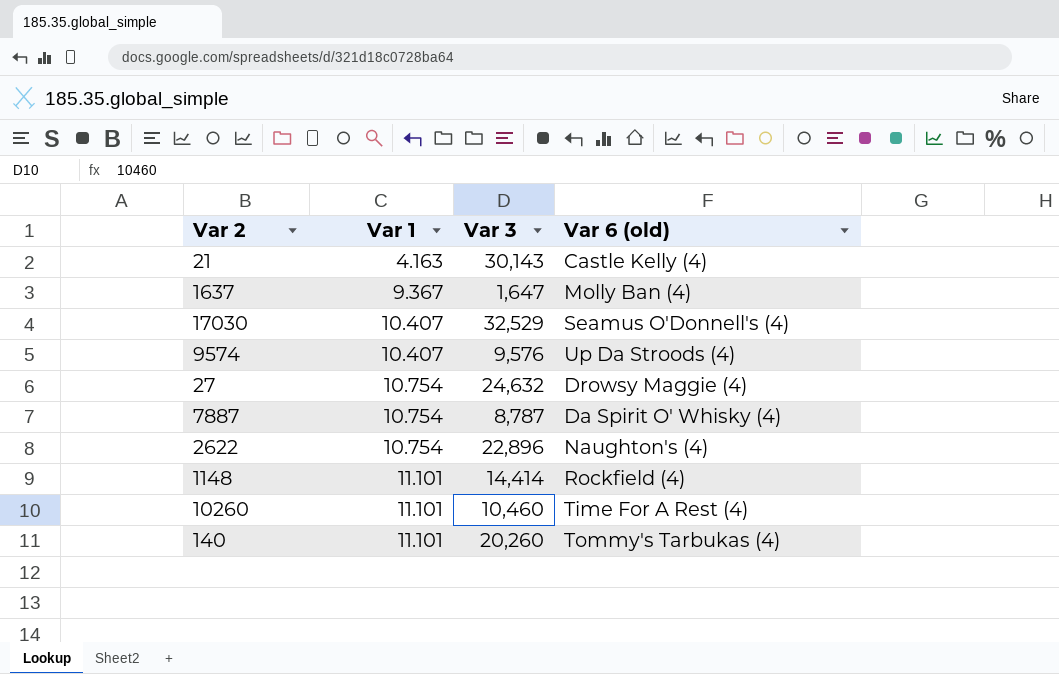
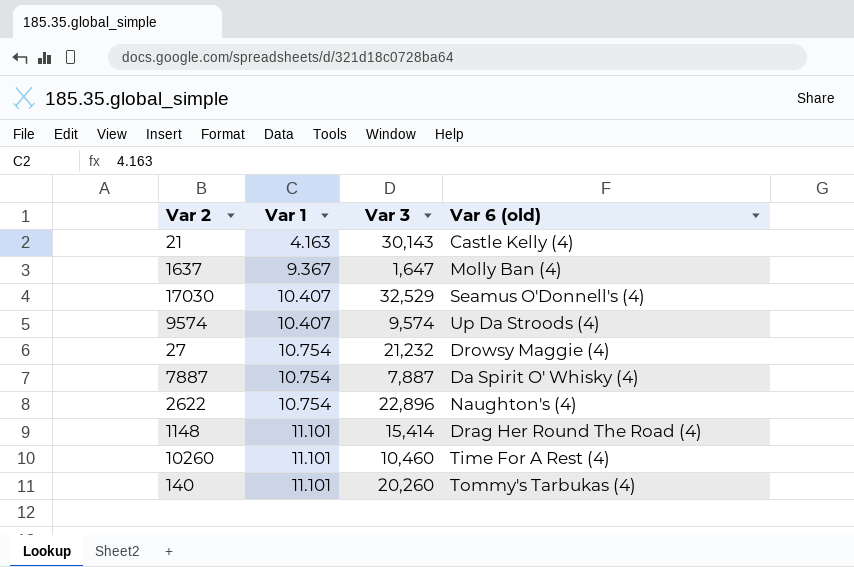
9574 | Var 3: 9,576 -> 9,574
27 | Var 3: 24,632 -> 21,232
7887 | Var 3: 8,787 -> 7,887
1148 | Var 3: 14,414 -> 15,414
1148 | Var 6 (old): Rockfield (4) -> Drag Her Round The Road (4)

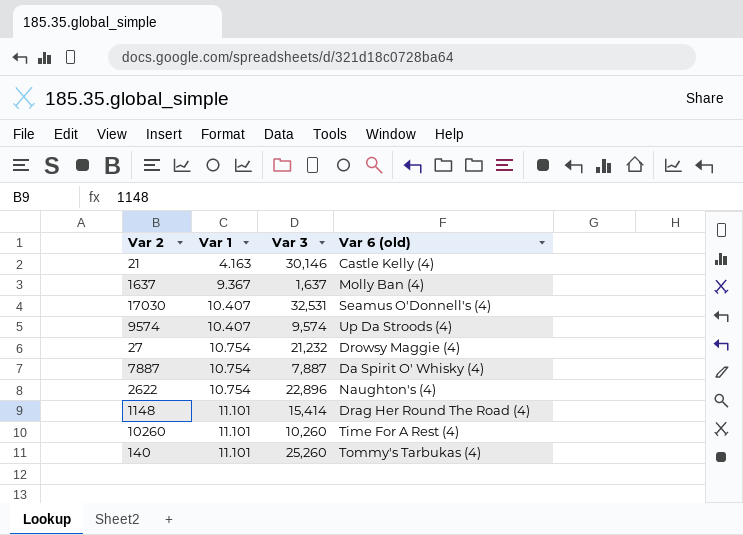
21 | Var 3: 30,143 -> 30,146
1637 | Var 3: 1,647 -> 1,637
17030 | Var 3: 32,529 -> 32,531
10260 | Var 3: 10,460 -> 10,260
140 | Var 3: 20,260 -> 25,260

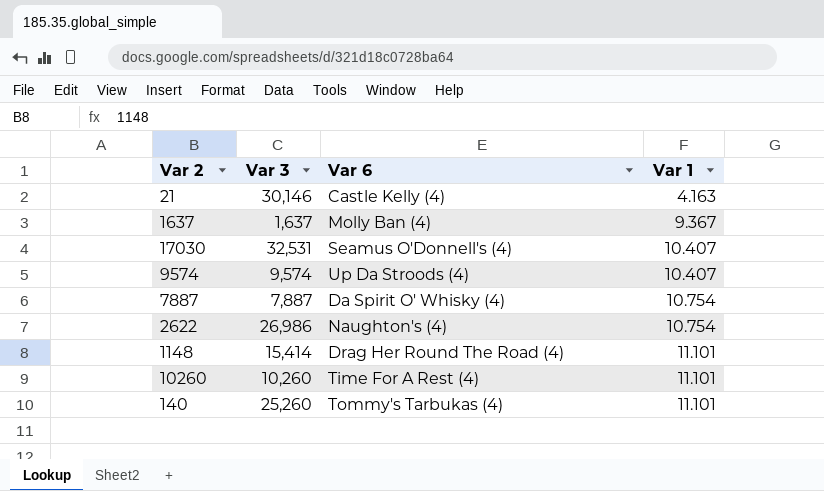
column name: Var 6 (old) -> Var 6
column Var 1 | position: 2 -> 4
row 27: 10.754 | 21,232 | Drowsy Maggie (4) -> none
2622 | Var 3: 22,896 -> 26,986

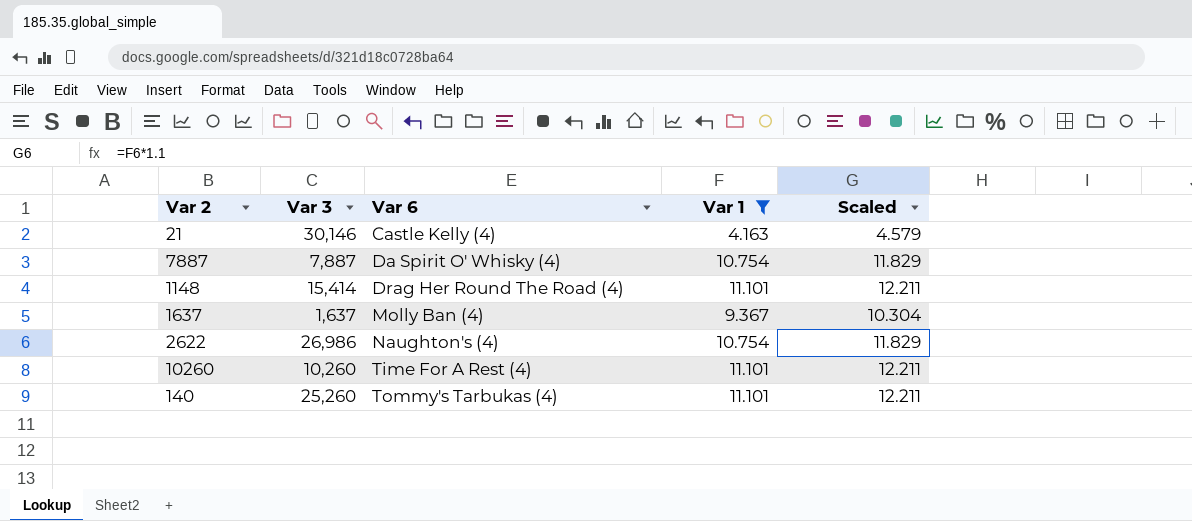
filter: none -> Var 1 != 10.407
row order: Var 1 ascending -> Var 6 ascending
column Scaled | formula: none -> [Var 1] * 1.1

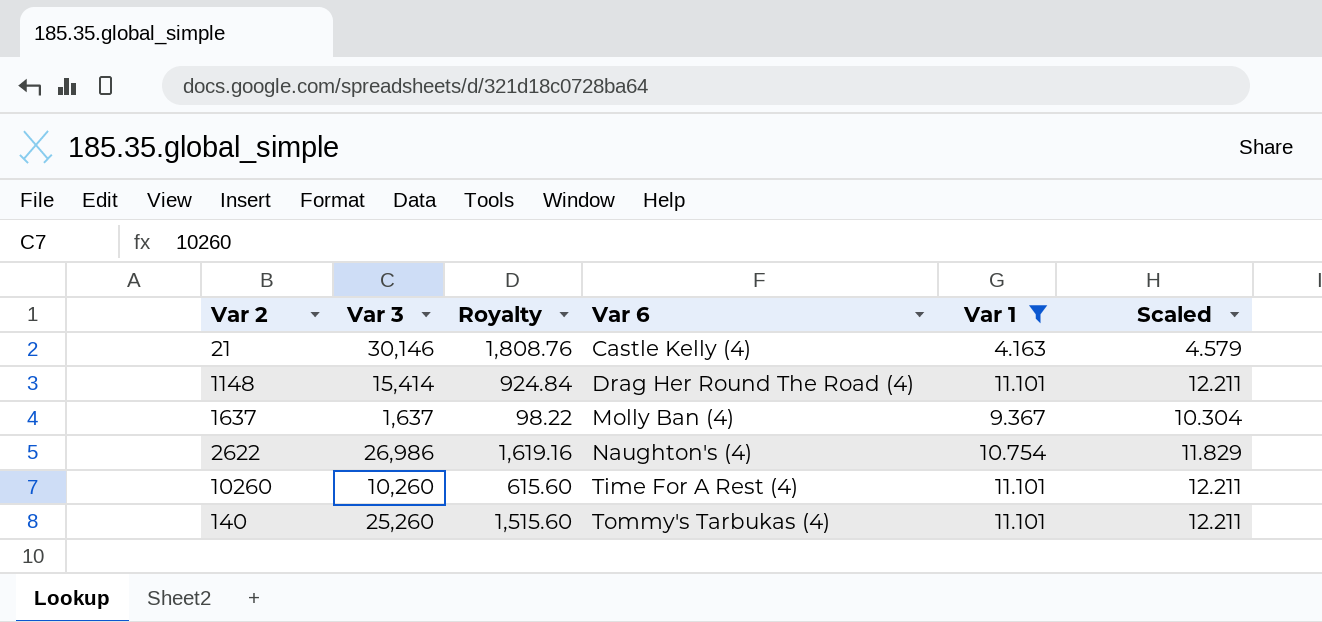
column Royalty | formula: none -> [Var 3] * 0.06
row 7887: 7,887 | Da Spirit O' Whisky (4) | 10.754 | 11.829 -> none

